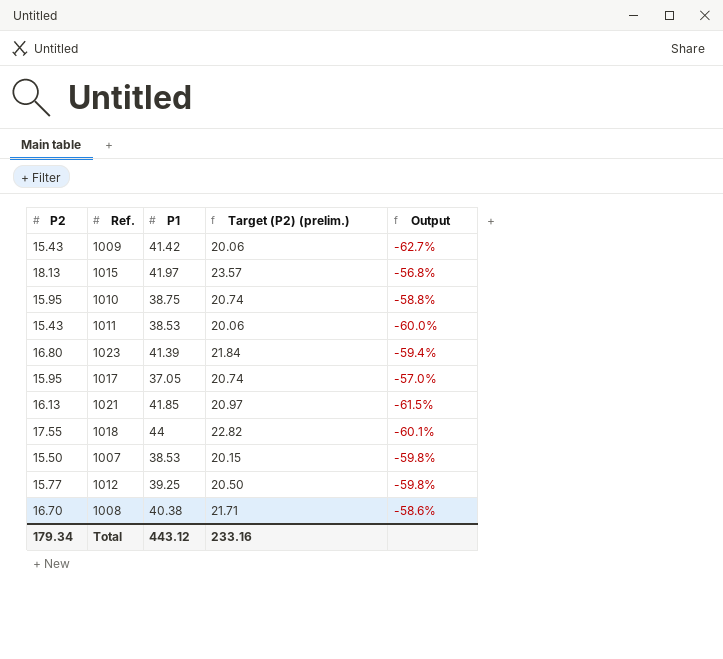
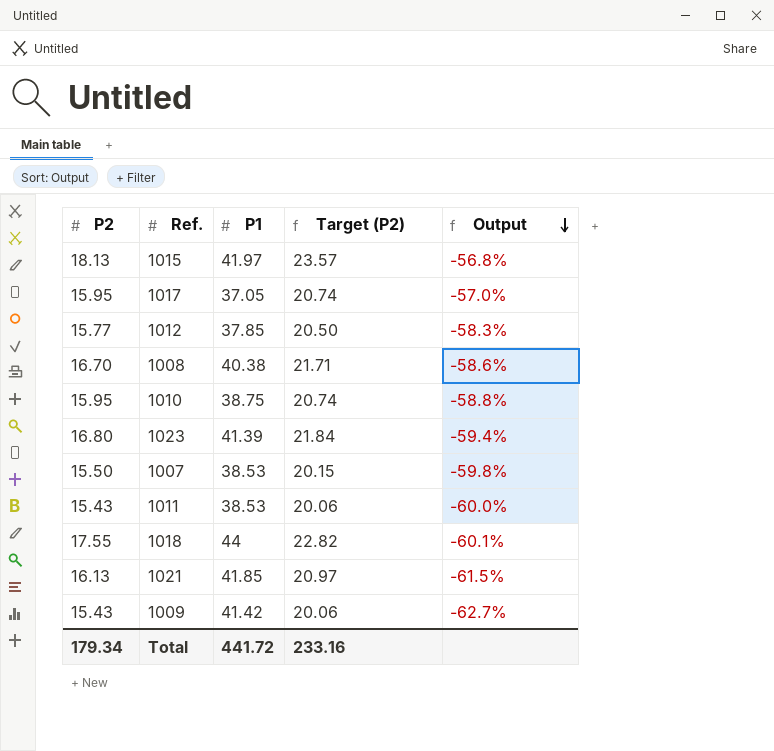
row order: none -> Output descending
column name: Target (P2) (prelim.) -> Target (P2)
1012 | P1: 39.25 -> 37.85
1012 | Output: -59.8% -> -58.3%
Total | P1: 443.12 -> 441.72

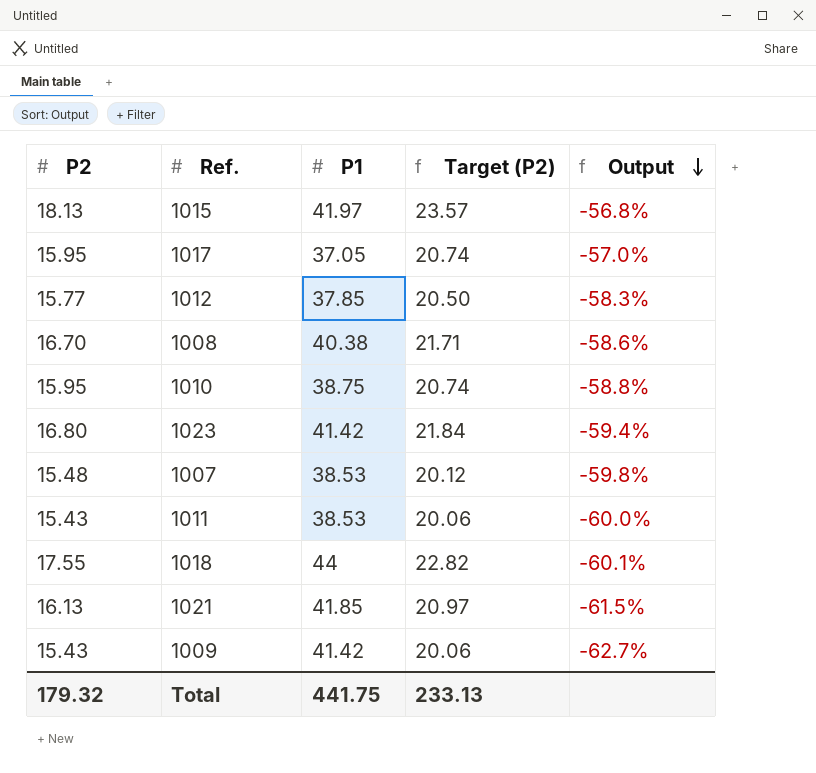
1023 | P1: 41.39 -> 41.42
1007 | P2: 15.50 -> 15.48
1007 | Target (P2): 20.15 -> 20.12
Total | P2: 179.34 -> 179.32
Total | P1: 441.72 -> 441.75
Total | Target (P2): 233.16 -> 233.13

